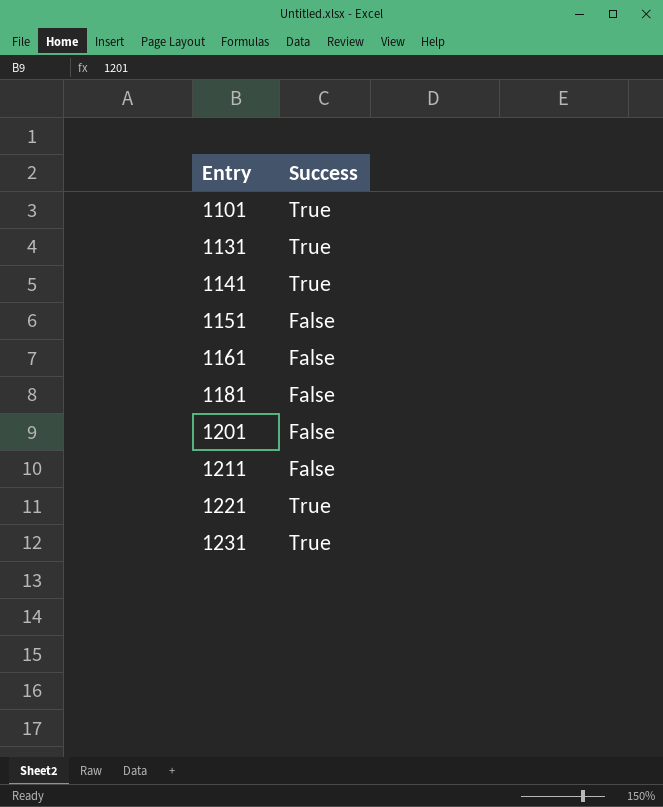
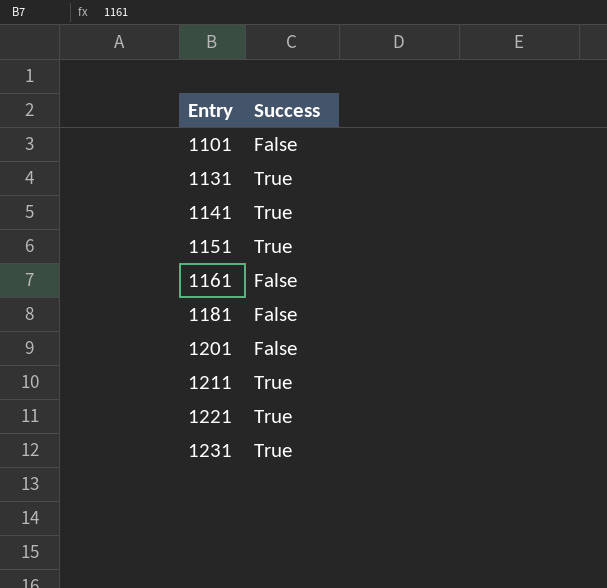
1101 | Success: True -> False
1151 | Success: False -> True
1211 | Success: False -> True

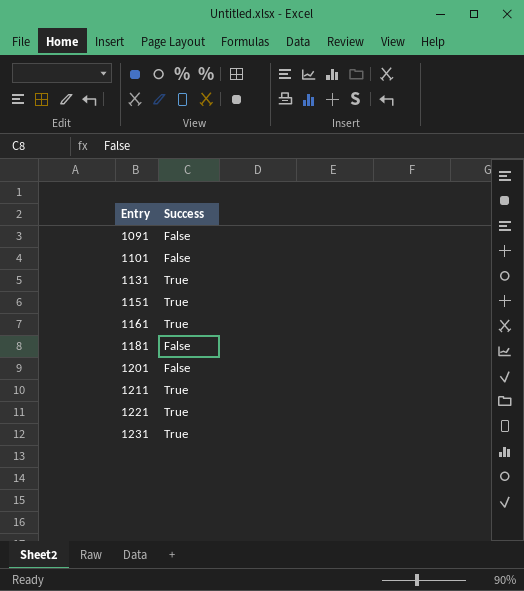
row 1141: True -> none
row 1091: none -> False
1161 | Success: False -> True

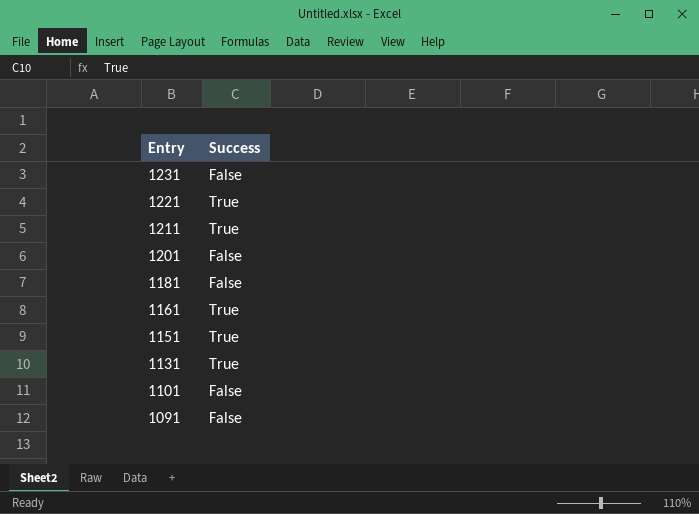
row order: Entry ascending -> Entry descending
1231 | Success: True -> False

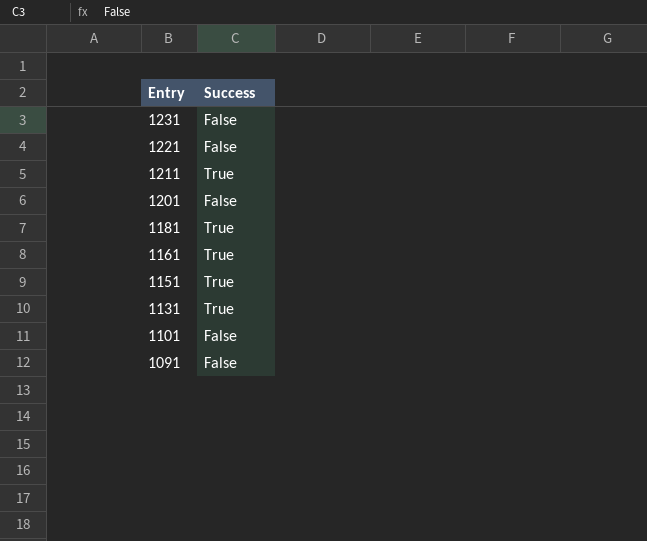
1221 | Success: True -> False
1181 | Success: False -> True

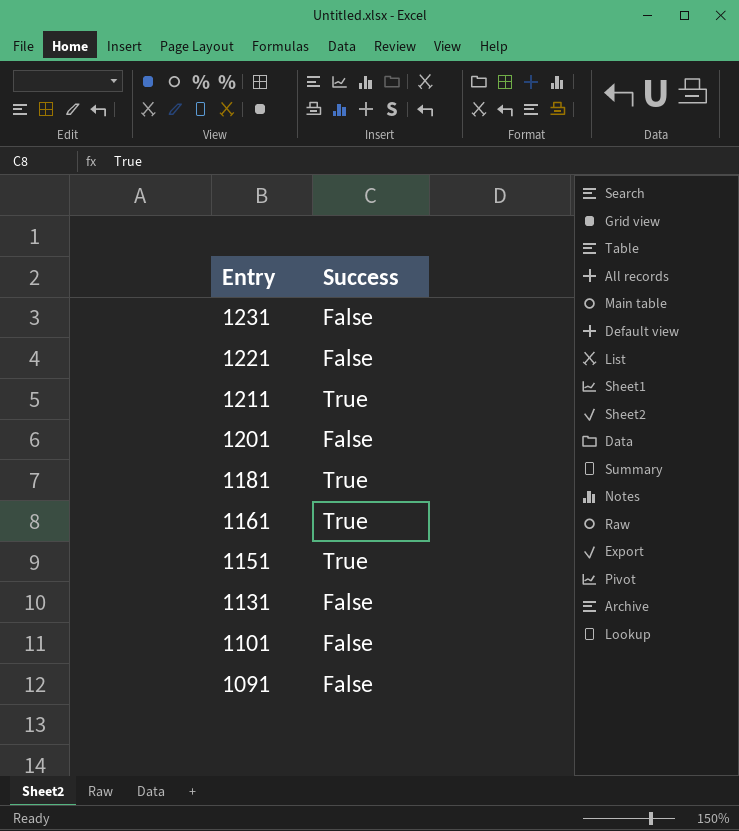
1131 | Success: True -> False

